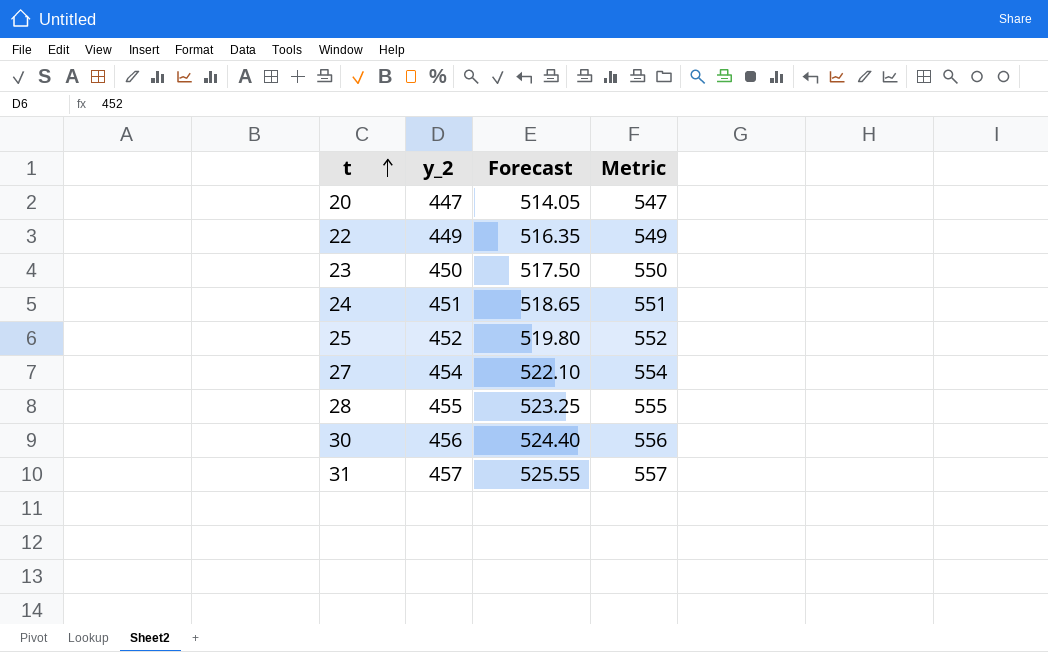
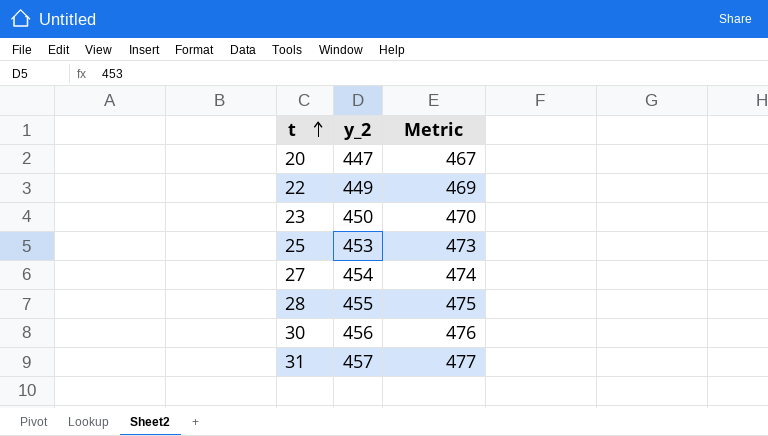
column Forecast | formula: [y_2] * 1.15 -> none
column Metric | formula: [y_2] + 100 -> [y_2] + 20
row 24: 451 | 518.65 | 551 -> none
25 | y_2: 452 -> 453

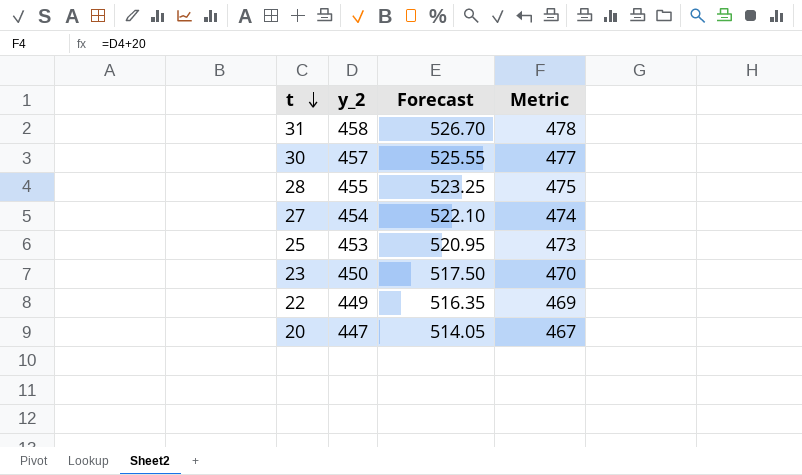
row order: t ascending -> t descending
column Forecast | formula: none -> [y_2] * 1.15
31 | y_2: 457 -> 458
31 | Metric: 477 -> 478
30 | y_2: 456 -> 457
30 | Metric: 476 -> 477

